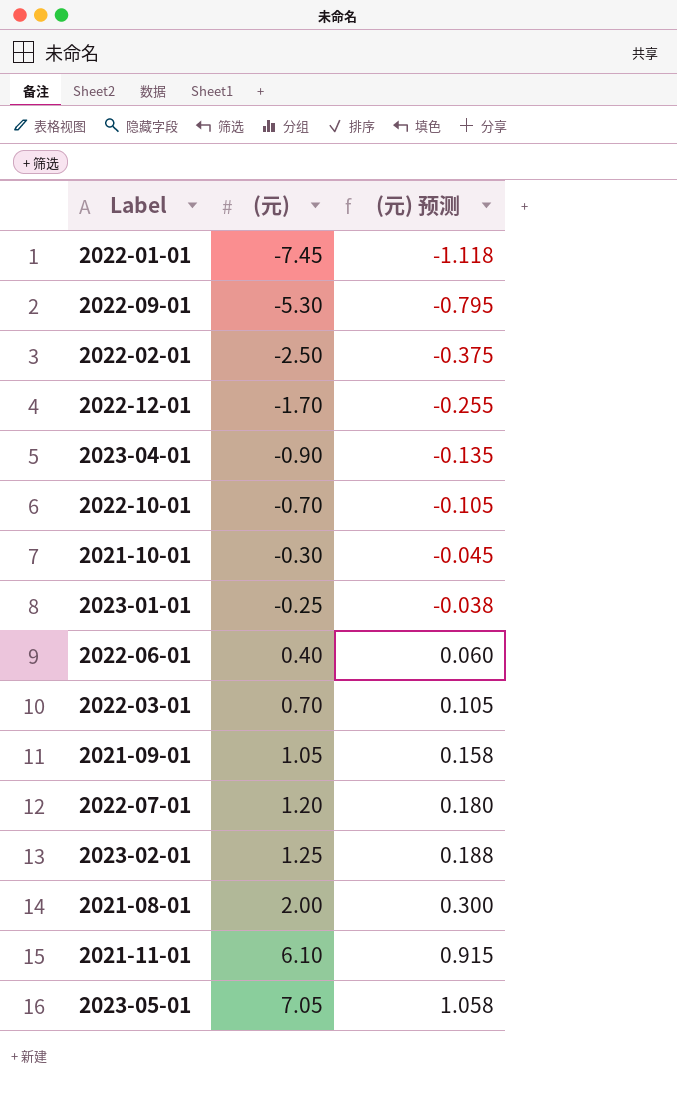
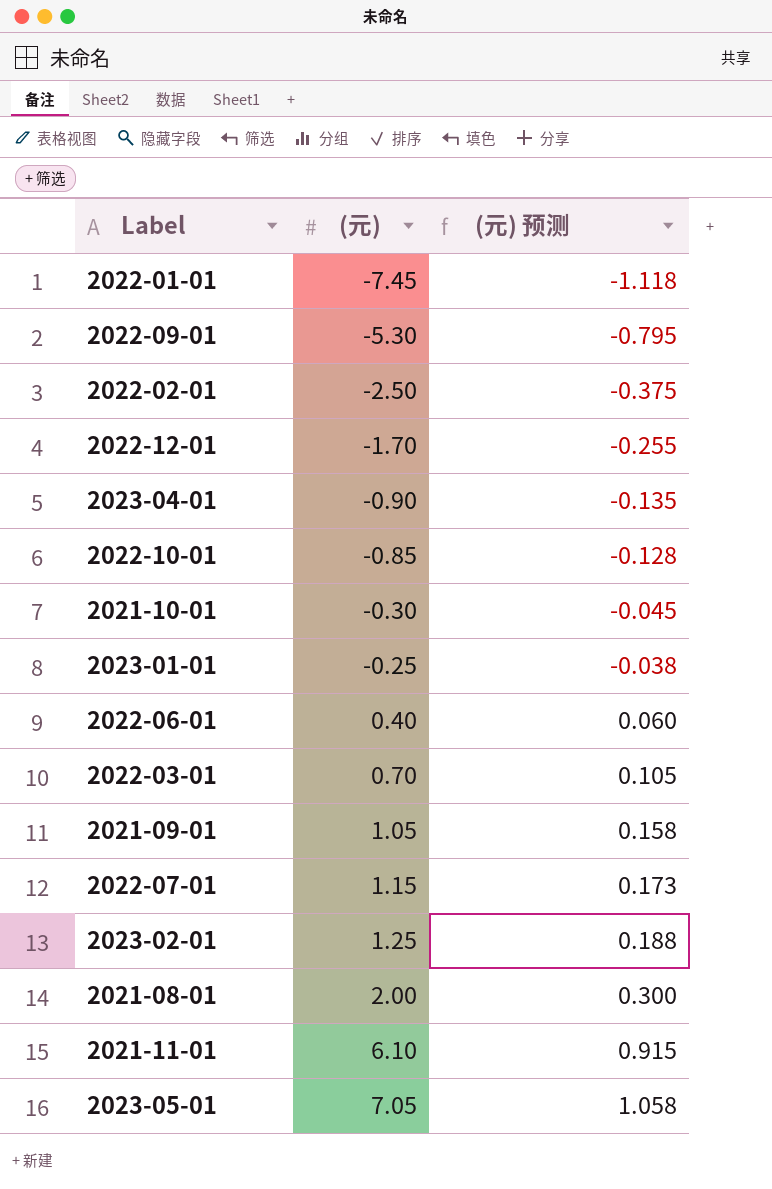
2022-10-01 | (元): -0.70 -> -0.85
2022-10-01 | (元) 预测: -0.105 -> -0.128
2022-07-01 | (元): 1.20 -> 1.15
2022-07-01 | (元) 预测: 0.180 -> 0.173

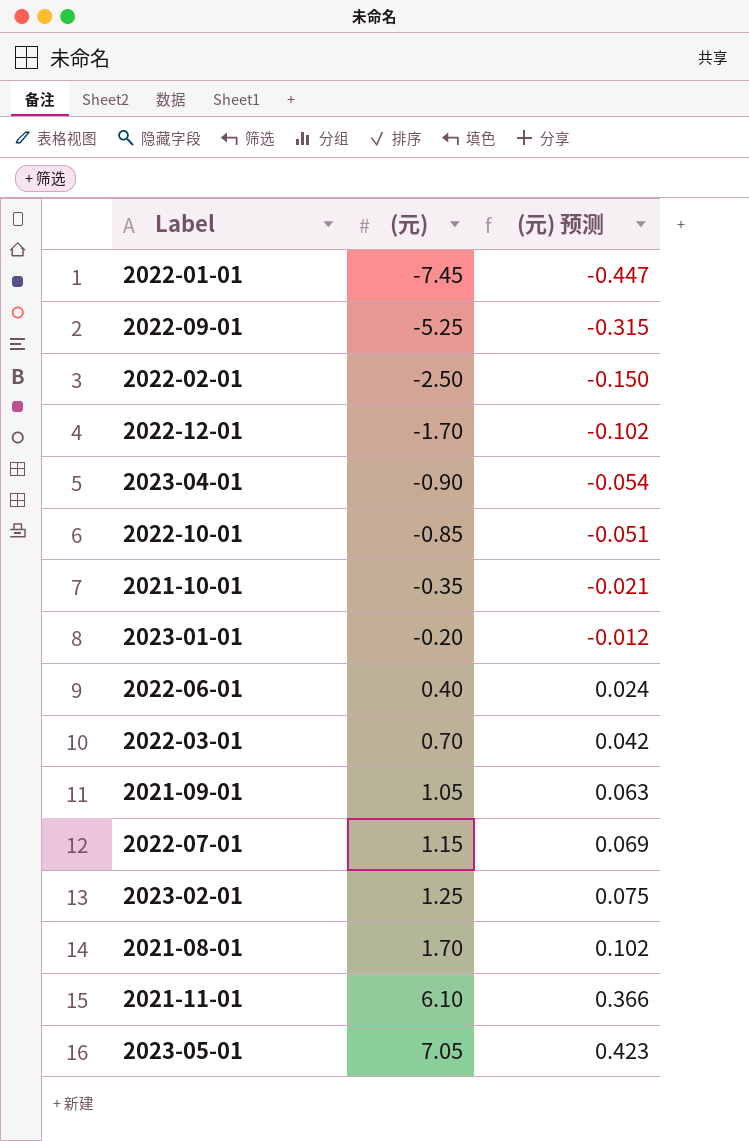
column (元) 预测 | formula: [(元)] * 0.15 -> [(元)] * 0.06
2022-09-01 | (元): -5.30 -> -5.25
2021-10-01 | (元): -0.30 -> -0.35
2023-01-01 | (元): -0.25 -> -0.20
2021-08-01 | (元): 2.00 -> 1.70

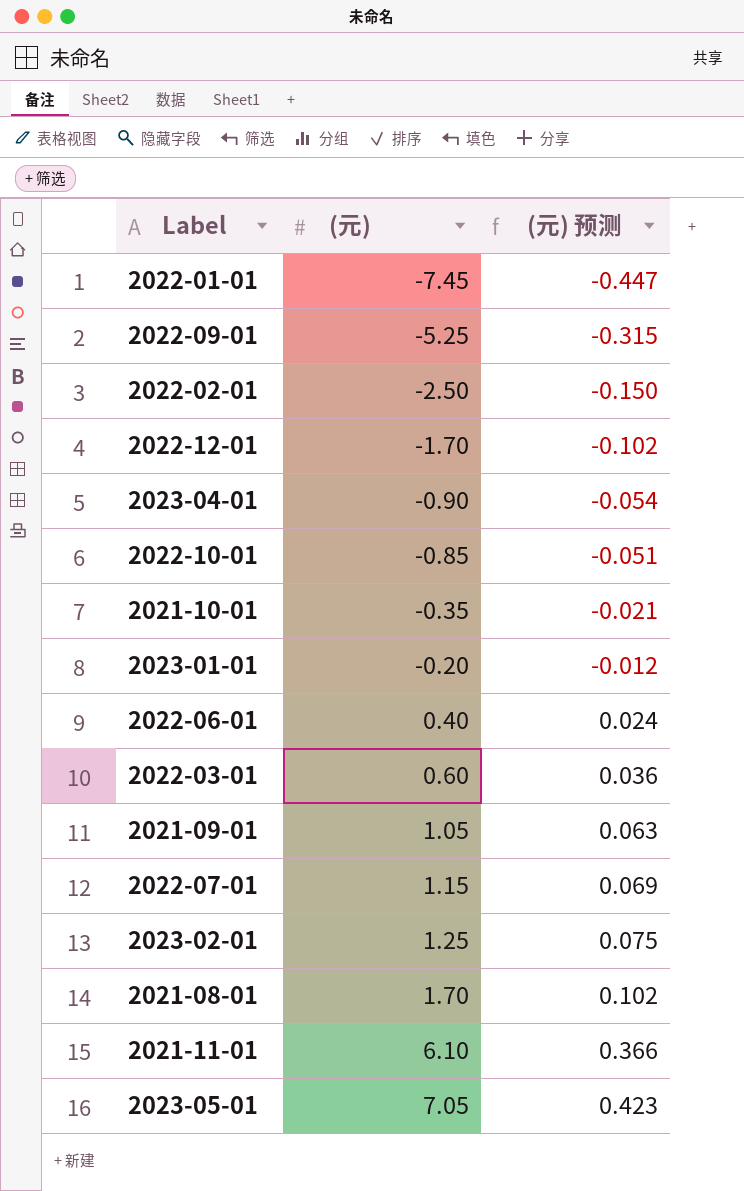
2022-03-01 | (元): 0.70 -> 0.60
2022-03-01 | (元) 预测: 0.042 -> 0.036

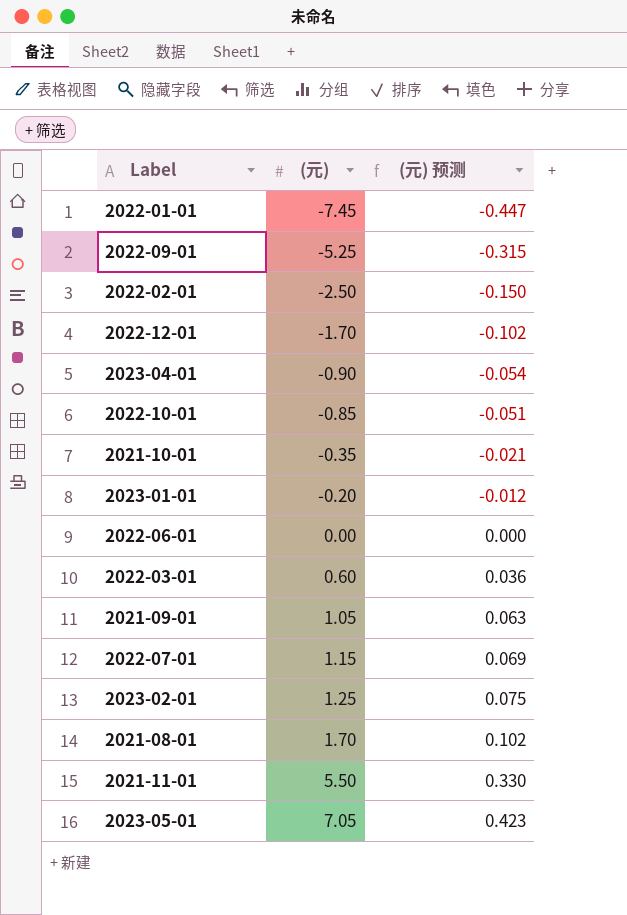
2022-06-01 | (元): 0.40 -> 0.00
2022-06-01 | (元) 预测: 0.024 -> 0.000
2021-11-01 | (元): 6.10 -> 5.50
2021-11-01 | (元) 预测: 0.366 -> 0.330

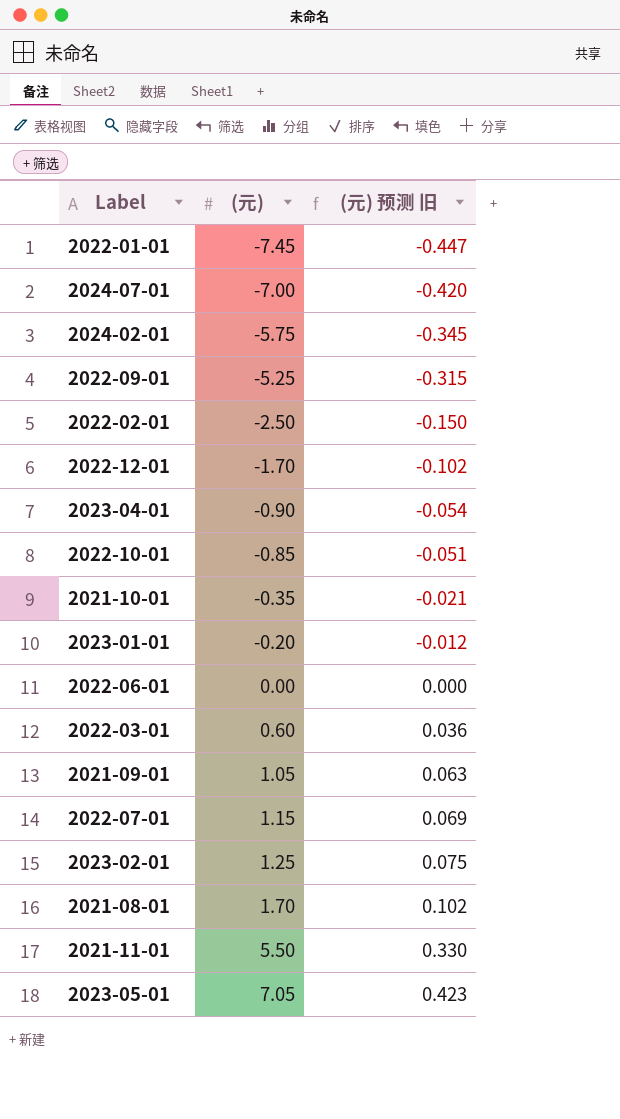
column name: (元) 预测 -> (元) 预测 旧
row 2024-07-01: none -> -7.00 | -0.420
row 2024-02-01: none -> -5.75 | -0.345

